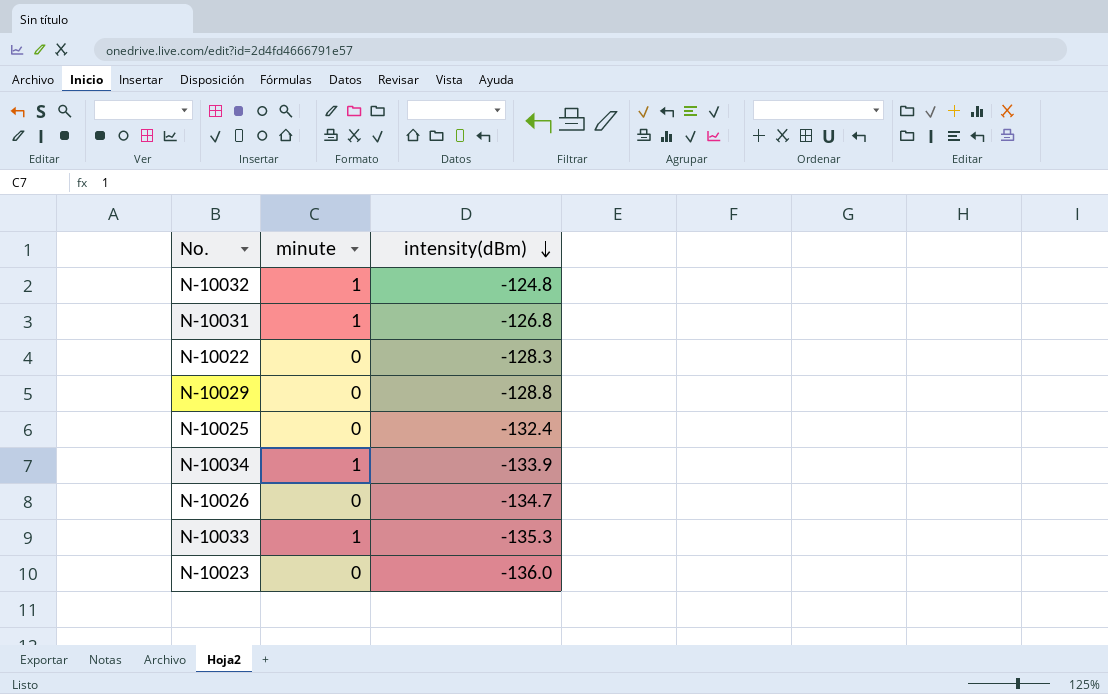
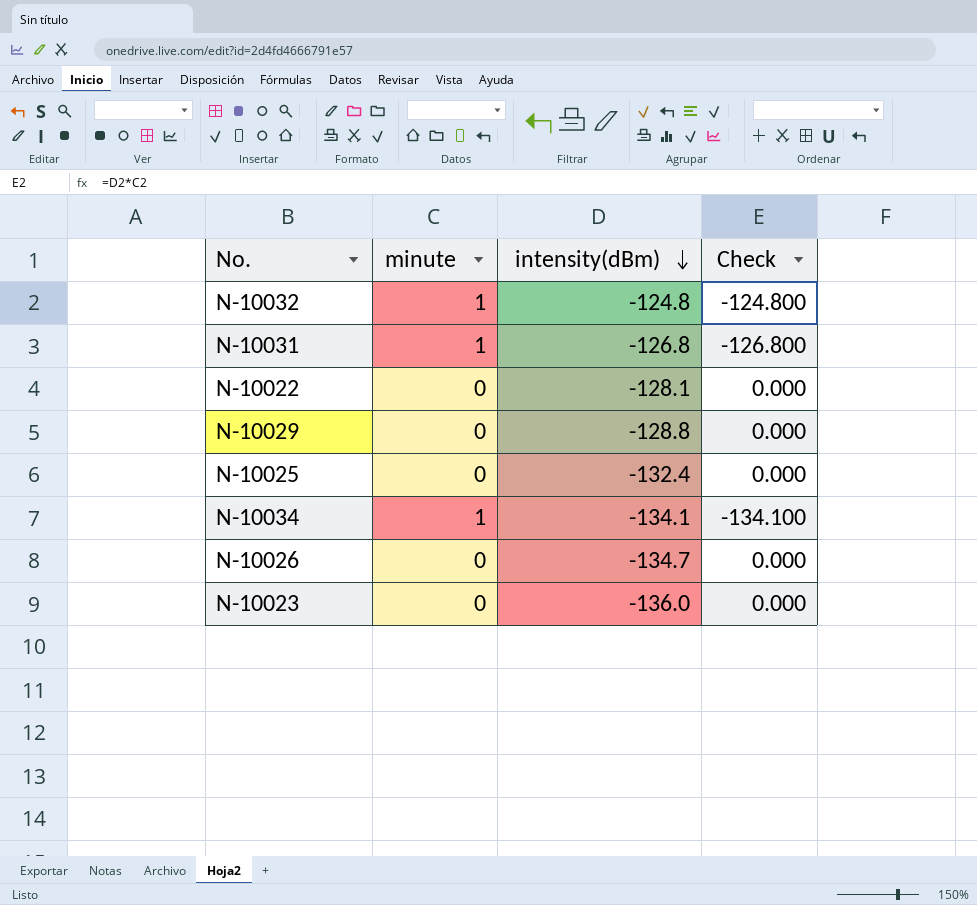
column Check | formula: none -> [minute] * [intensity(dBm)]
row N-10033: 1 | -135.3 -> none
N-10022 | intensity(dBm): -128.3 -> -128.1
N-10034 | intensity(dBm): -133.9 -> -134.1

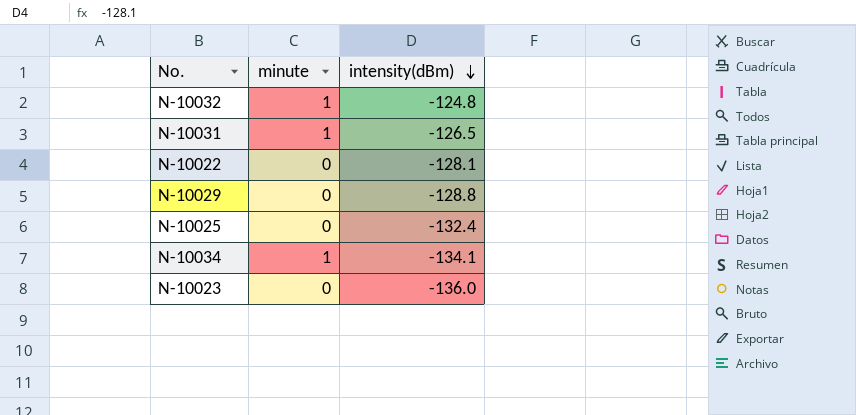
column Check | formula: [minute] * [intensity(dBm)] -> none
row N-10026: 0 | -134.7 | 0.000 -> none
N-10031 | intensity(dBm): -126.8 -> -126.5

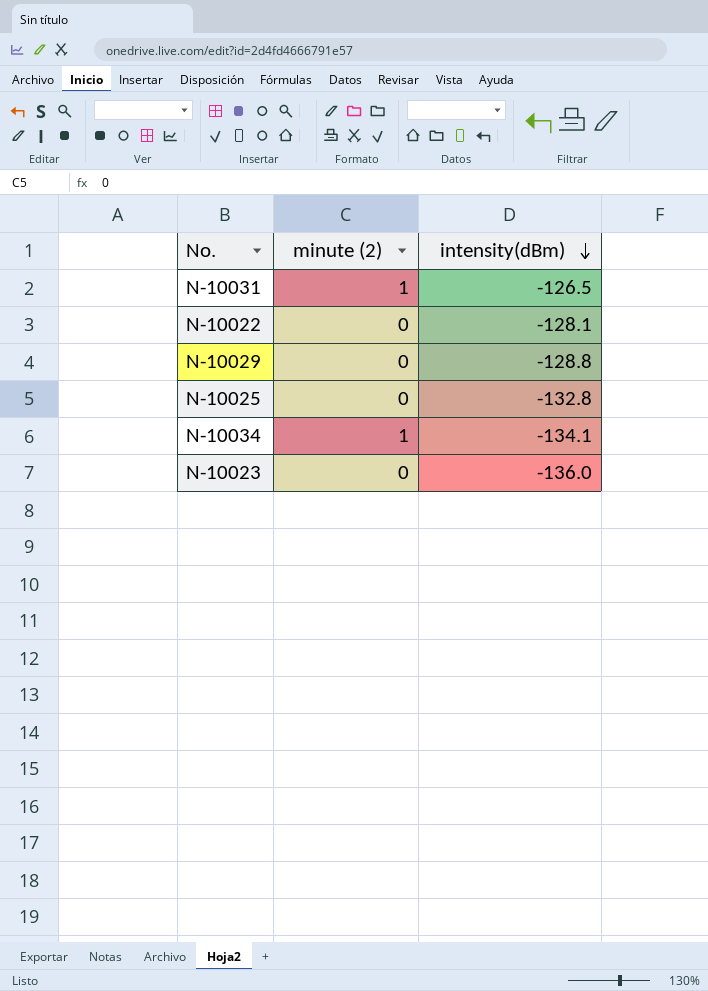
column name: minute -> minute (2)
row N-10032: 1 | -124.8 -> none
N-10025 | intensity(dBm): -132.4 -> -132.8

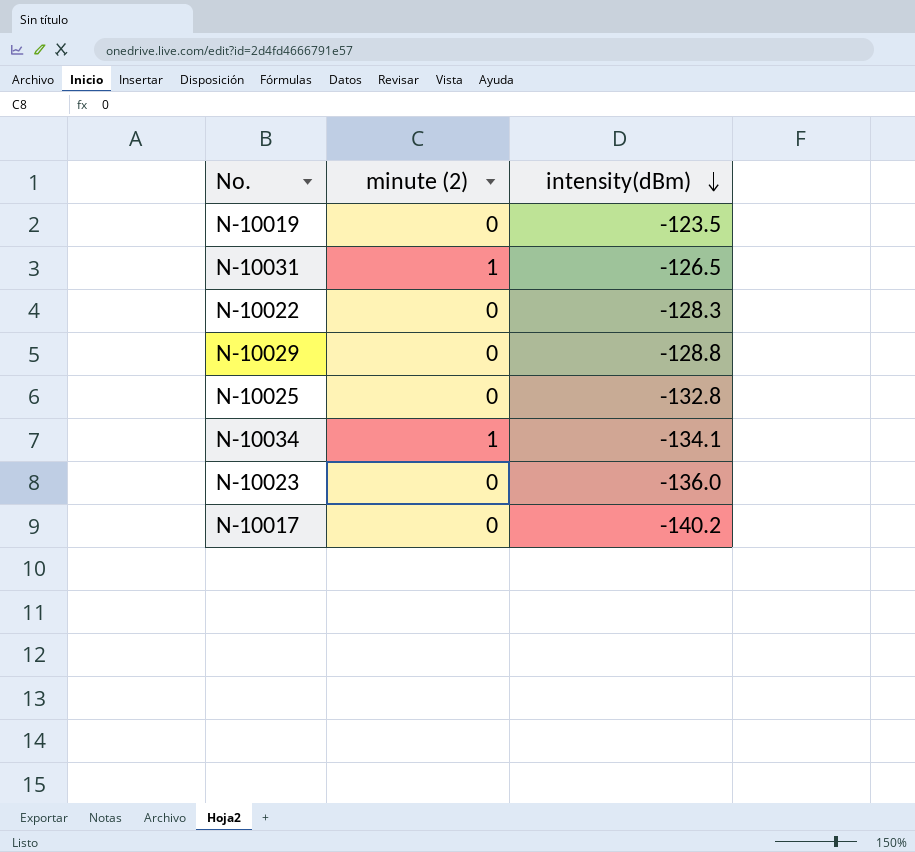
row N-10019: none -> 0 | -123.5
N-10022 | intensity(dBm): -128.1 -> -128.3
row N-10017: none -> 0 | -140.2

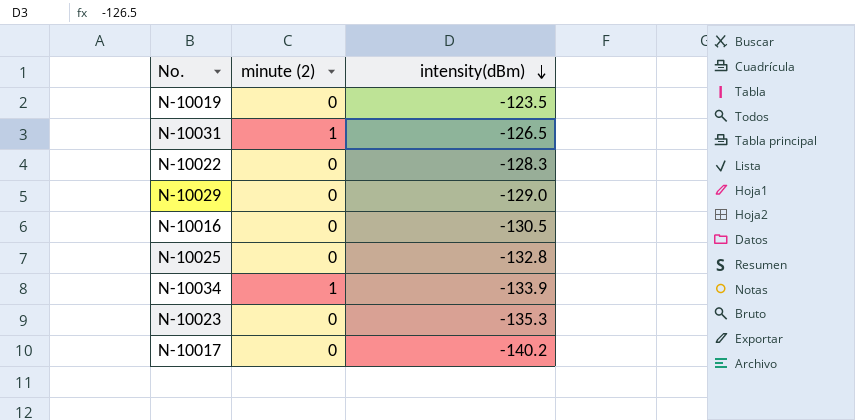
N-10029 | intensity(dBm): -128.8 -> -129.0
row N-10016: none -> 0 | -130.5
N-10034 | intensity(dBm): -134.1 -> -133.9
N-10023 | intensity(dBm): -136.0 -> -135.3

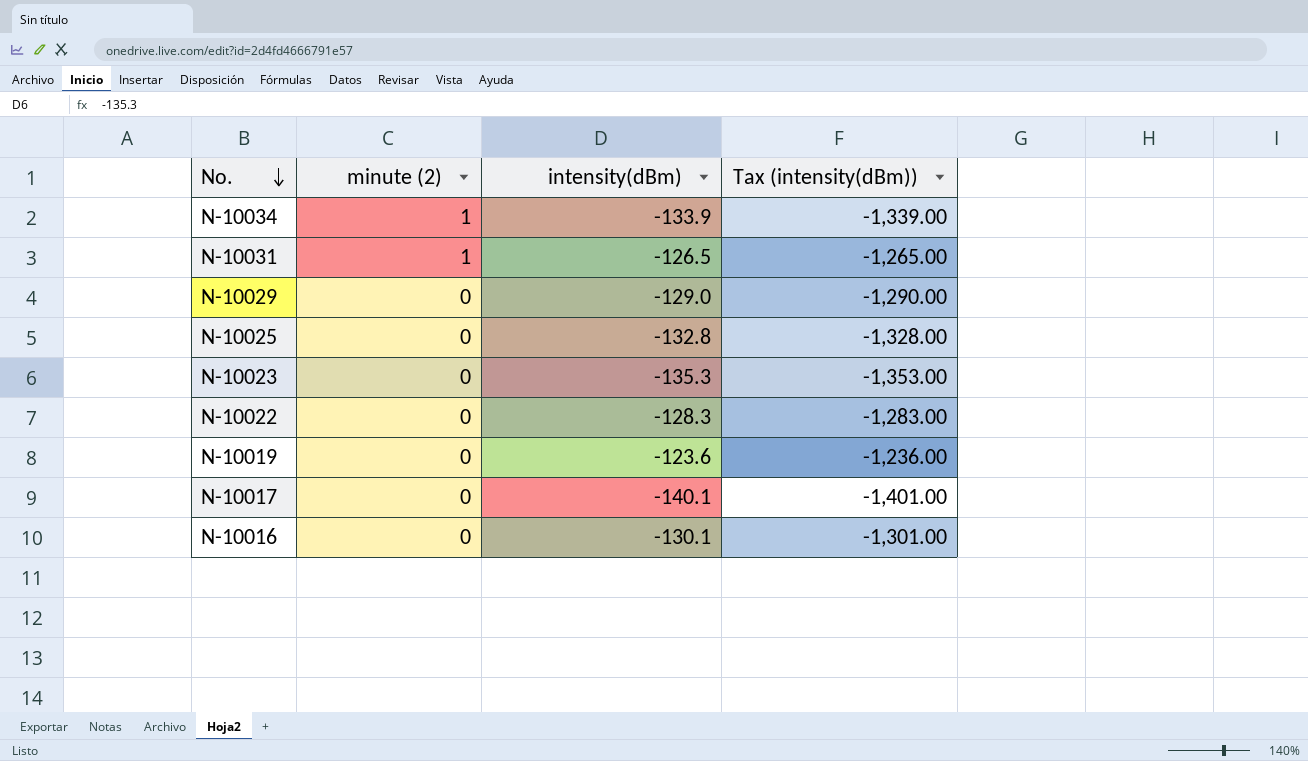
row order: intensity(dBm) descending -> No. descending
column Tax (intensity(dBm)) | formula: none -> [intensity(dBm)] * 10
N-10019 | intensity(dBm): -123.5 -> -123.6
N-10017 | intensity(dBm): -140.2 -> -140.1
N-10016 | intensity(dBm): -130.5 -> -130.1

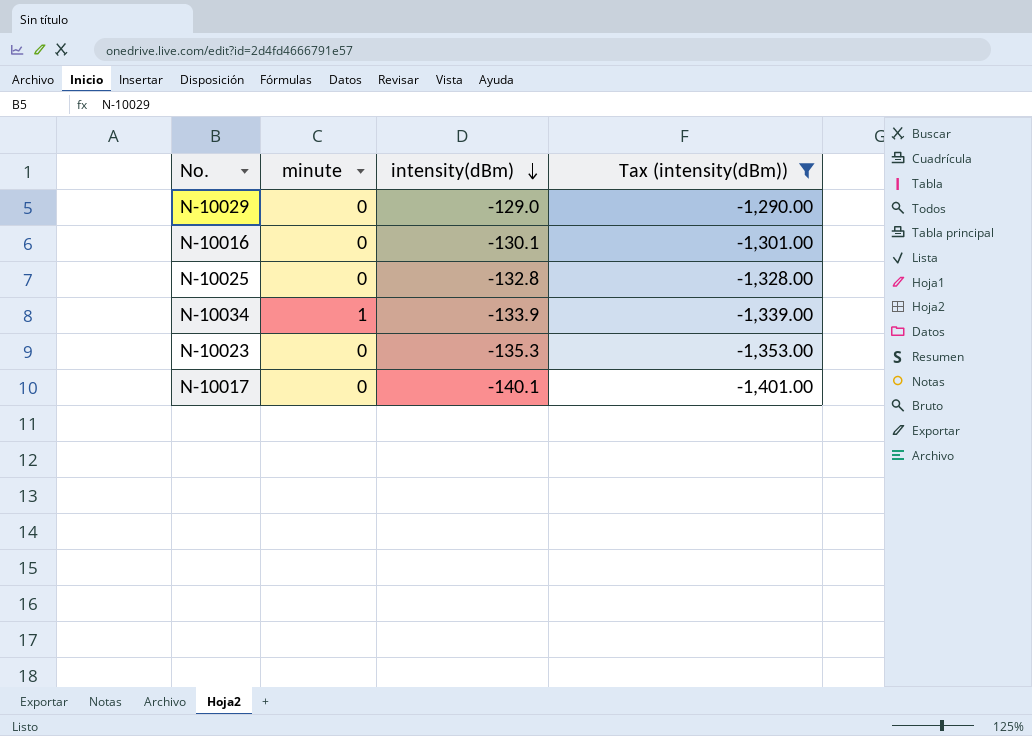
filter: none -> Tax (intensity(dBm)) <= -1,290.00
row order: No. descending -> intensity(dBm) descending
column name: minute (2) -> minute

